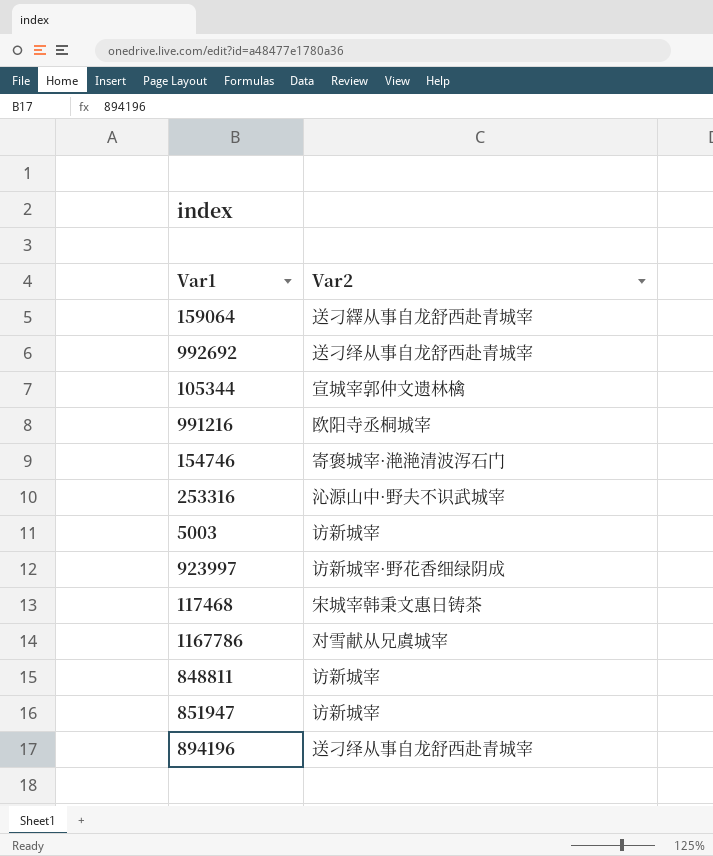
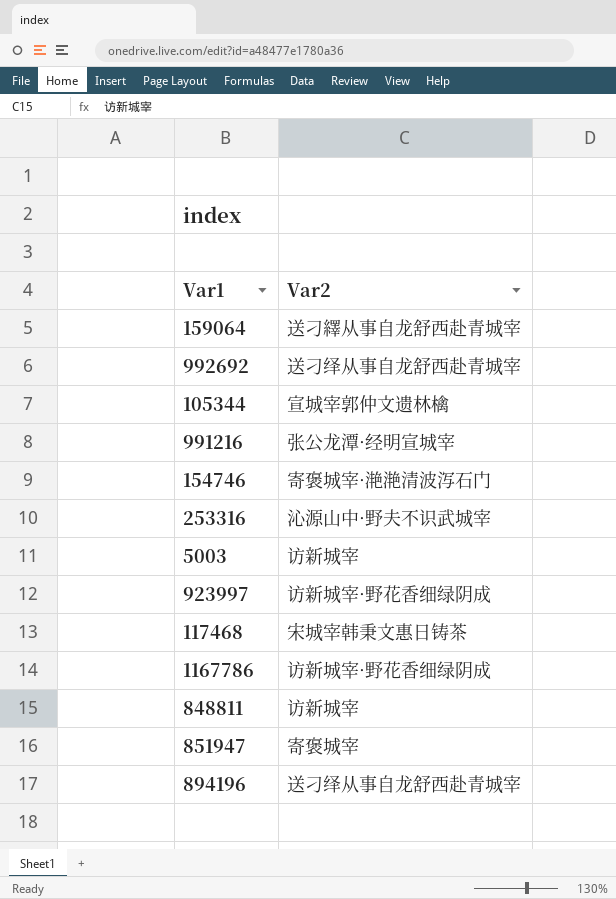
991216 | Var2: 欧阳寺丞桐城宰 -> 张公龙潭·经明宣城宰
1167786 | Var2: 对雪献从兄虞城宰 -> 访新城宰·野花香细绿阴成
851947 | Var2: 访新城宰 -> 寄褒城宰

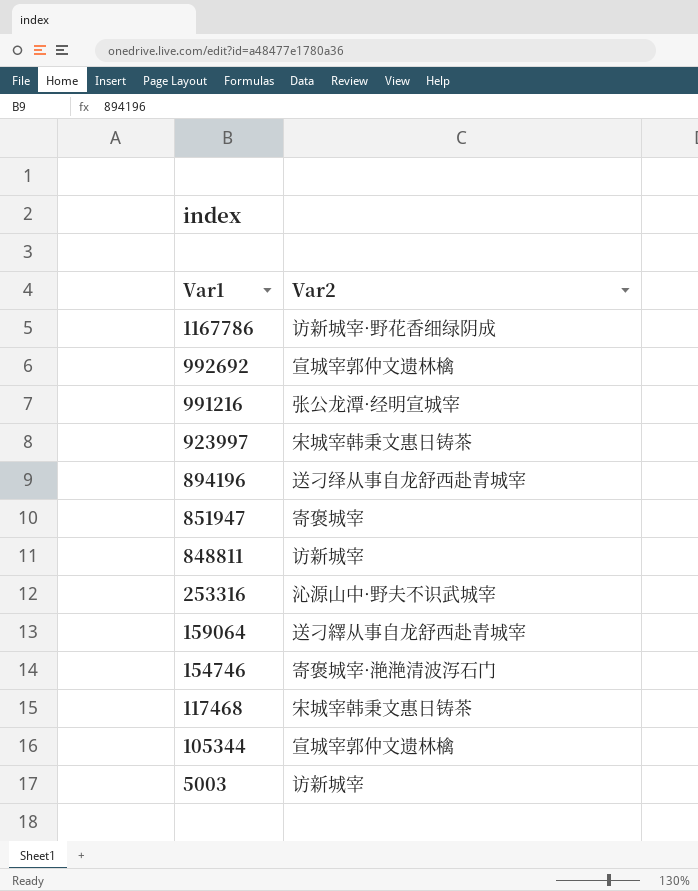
row order: none -> Var1 descending
992692 | Var2: 送刁绎从事自龙舒西赴青城宰 -> 宣城宰郭仲文遗林檎
923997 | Var2: 访新城宰·野花香细绿阴成 -> 宋城宰韩秉文惠日铸茶

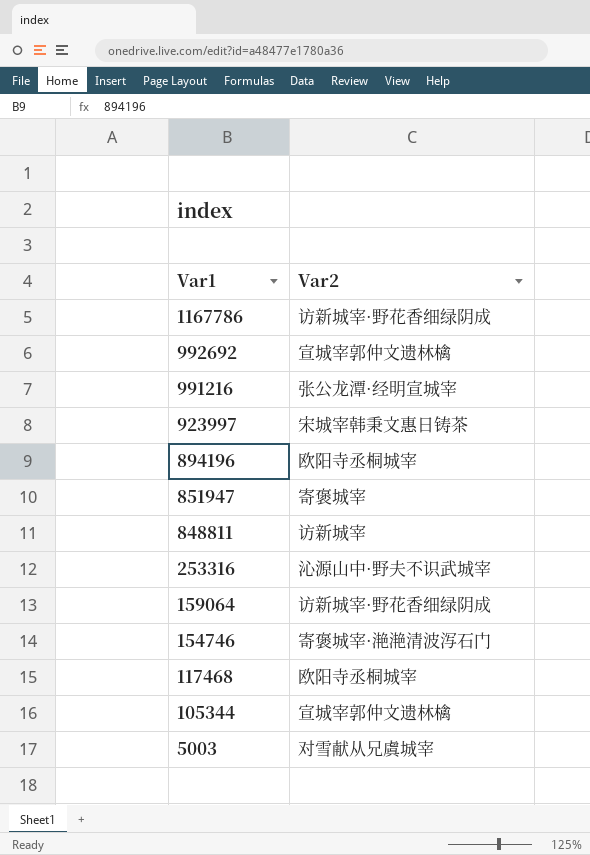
894196 | Var2: 送刁绎从事自龙舒西赴青城宰 -> 欧阳寺丞桐城宰
159064 | Var2: 送刁繹从事自龙舒西赴青城宰 -> 访新城宰·野花香细绿阴成
117468 | Var2: 宋城宰韩秉文惠日铸茶 -> 欧阳寺丞桐城宰
5003 | Var2: 访新城宰 -> 对雪献从兄虞城宰

